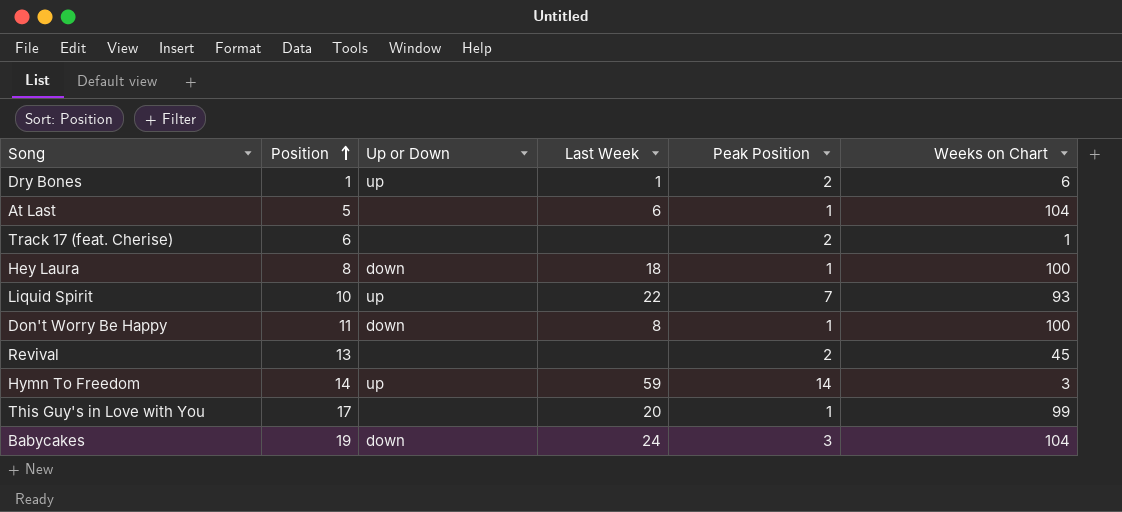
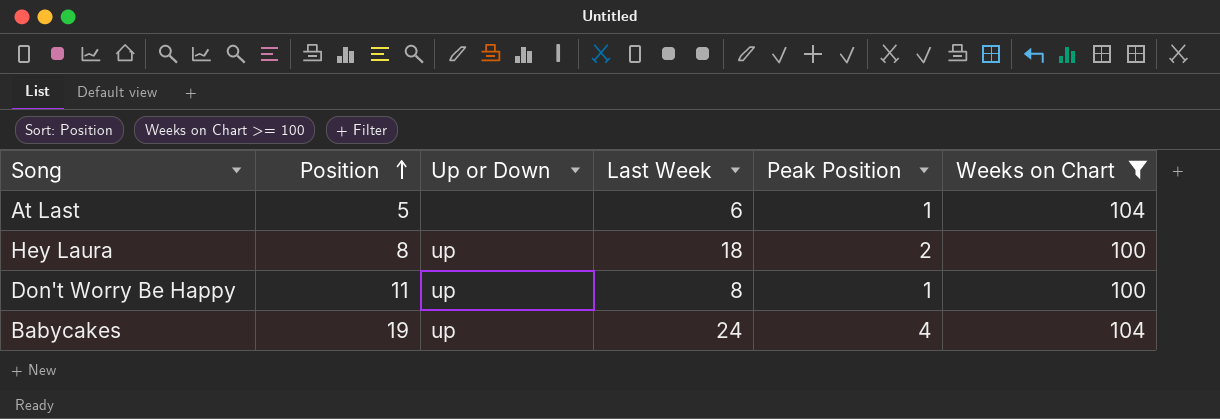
filter: none -> Weeks on Chart >= 100
Hey Laura | Up or Down: down -> up
Hey Laura | Peak Position: 1 -> 2
Don't Worry Be Happy | Up or Down: down -> up
Babycakes | Up or Down: down -> up
Babycakes | Peak Position: 3 -> 4

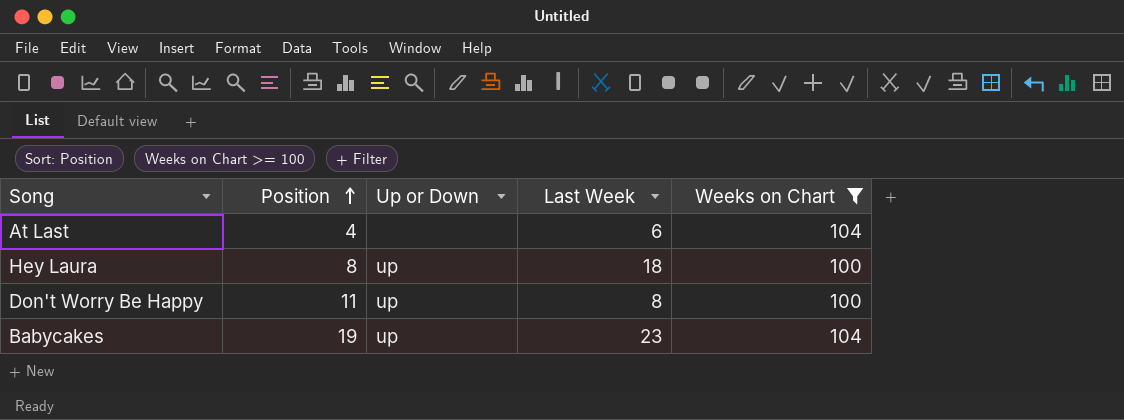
column Peak Position | position: 5 -> none
At Last | Position: 5 -> 4
Babycakes | Last Week: 24 -> 23

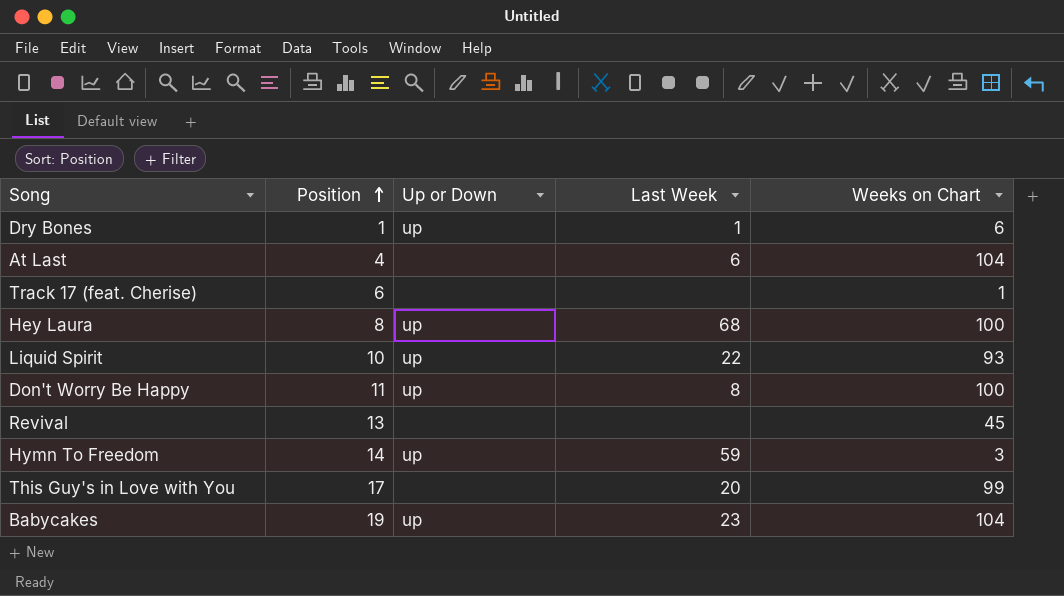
filter: Weeks on Chart >= 100 -> none
Hey Laura | Last Week: 18 -> 68

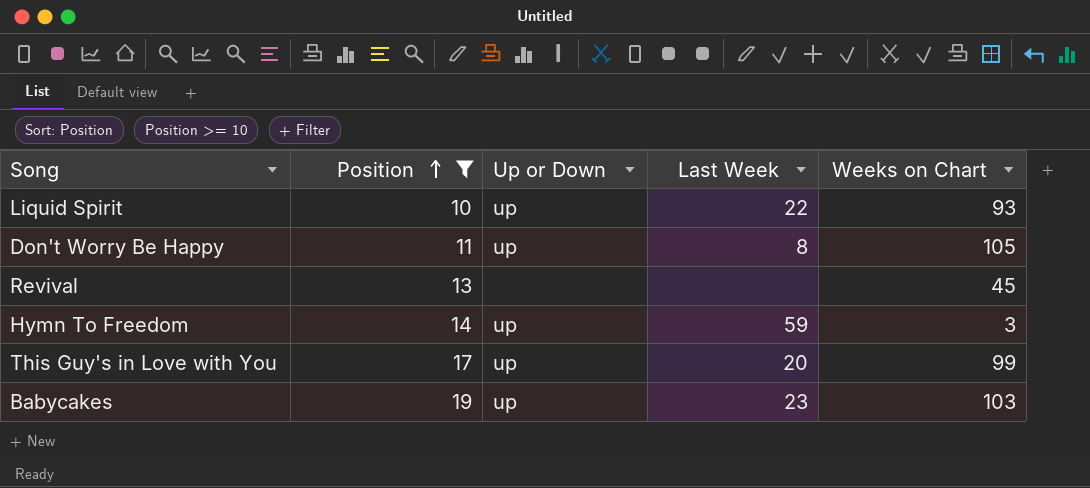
filter: none -> Position >= 10
Don't Worry Be Happy | Weeks on Chart: 100 -> 105
This Guy's in Love with You | Up or Down: none -> up
Babycakes | Weeks on Chart: 104 -> 103

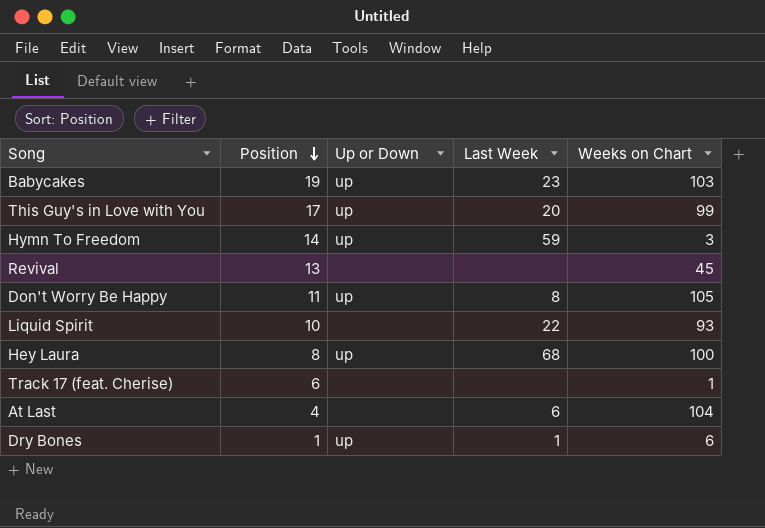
filter: Position >= 10 -> none
row order: Position ascending -> Position descending
Liquid Spirit | Up or Down: up -> none

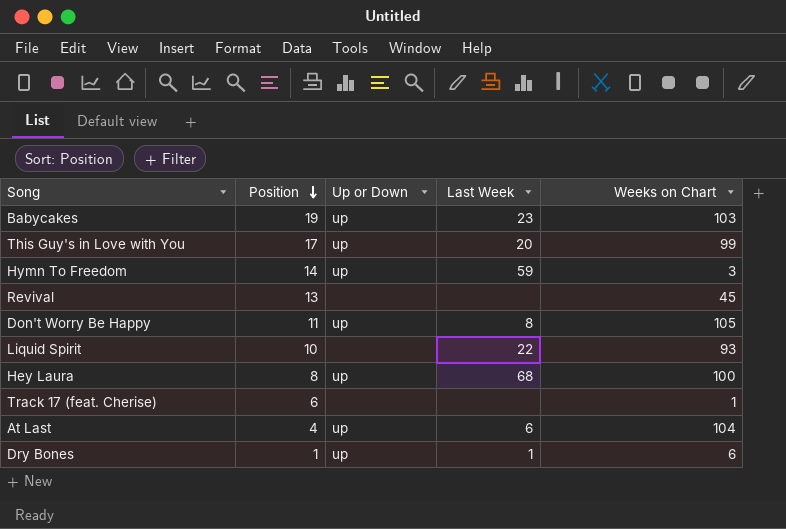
At Last | Up or Down: none -> up

